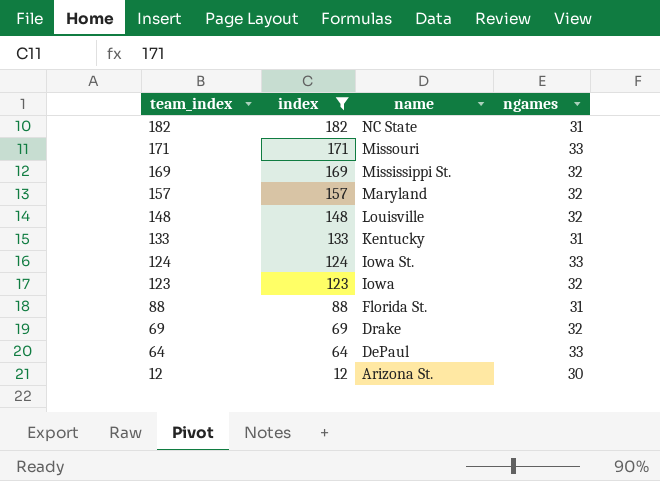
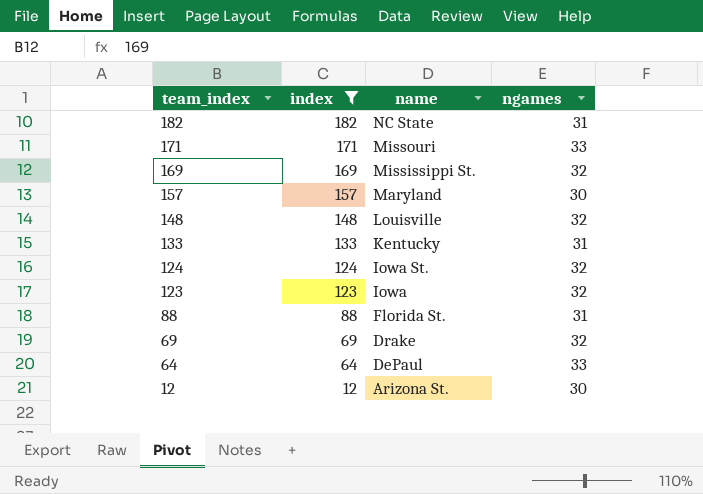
157 | ngames: 32 -> 30
124 | ngames: 33 -> 32

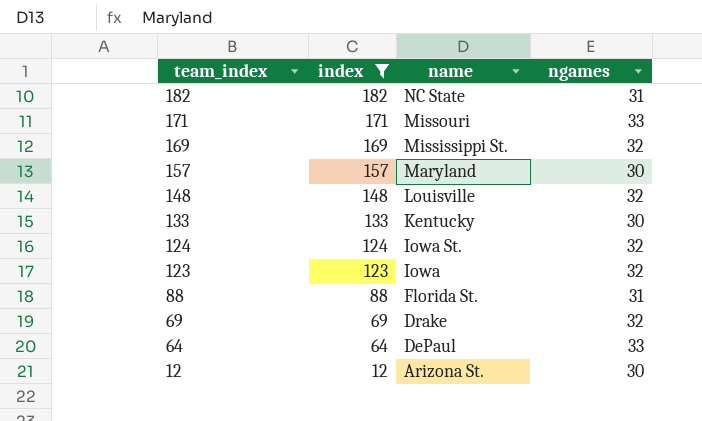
133 | ngames: 31 -> 30

